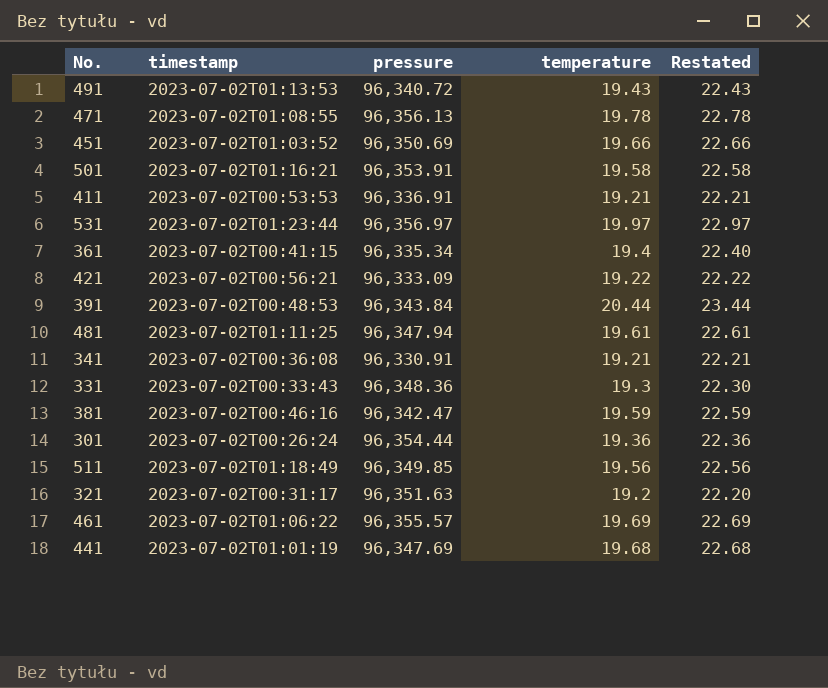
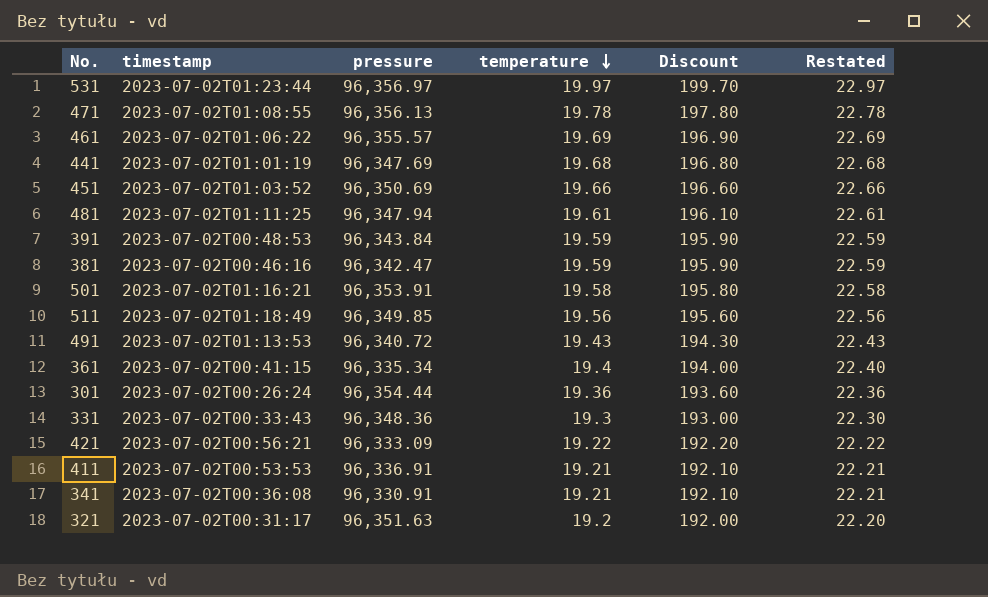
row order: none -> temperature descending
column Discount | formula: none -> [temperature] * 10
391 | temperature: 20.44 -> 19.59
391 | Restated: 23.44 -> 22.59

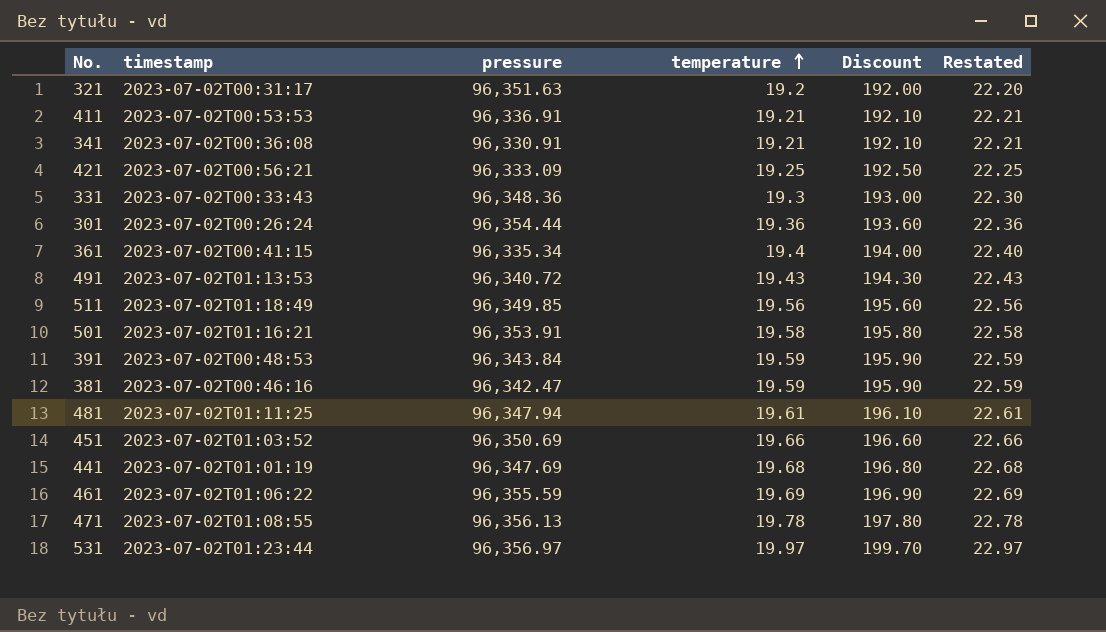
row order: temperature descending -> temperature ascending
421 | temperature: 19.22 -> 19.25
421 | Discount: 192.20 -> 192.50
421 | Restated: 22.22 -> 22.25
461 | pressure: 96,355.57 -> 96,355.59

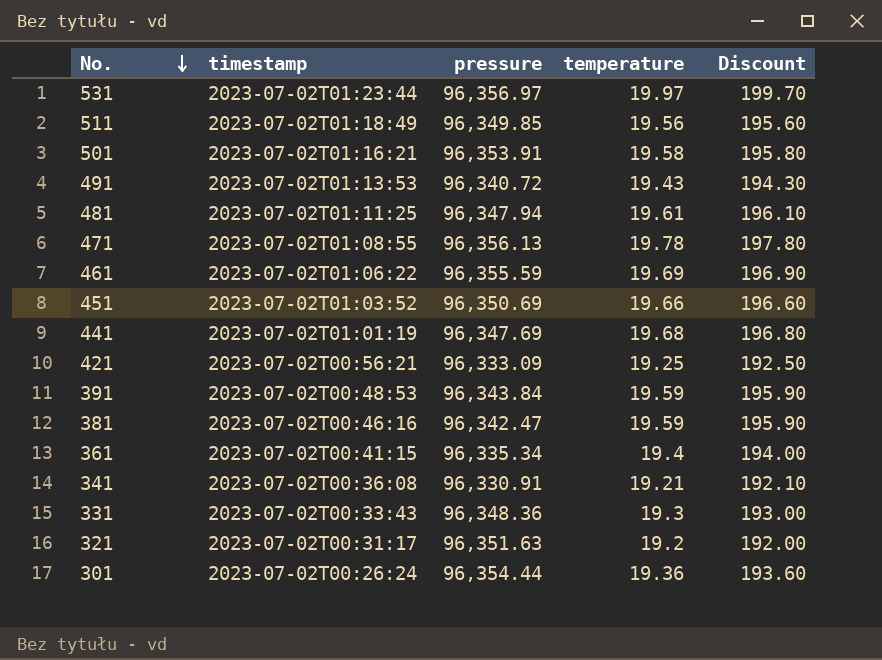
row order: temperature ascending -> No. descending
column Restated | formula: [temperature] + 3 -> none
row 411: 2023-07-02T00:53:53 | 96,336.91 | 19.21 | 192.10 | 22.21 -> none

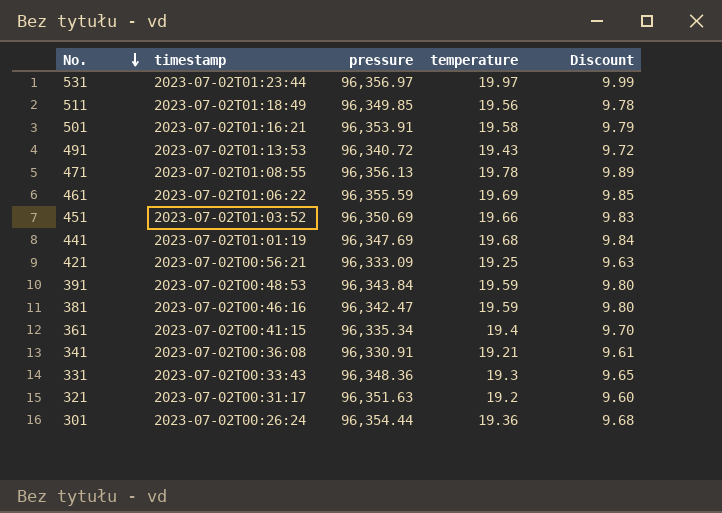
column Discount | formula: [temperature] * 10 -> [temperature] * 0.5
row 481: 2023-07-02T01:11:25 | 96,347.94 | 19.61 | 196.10 -> none

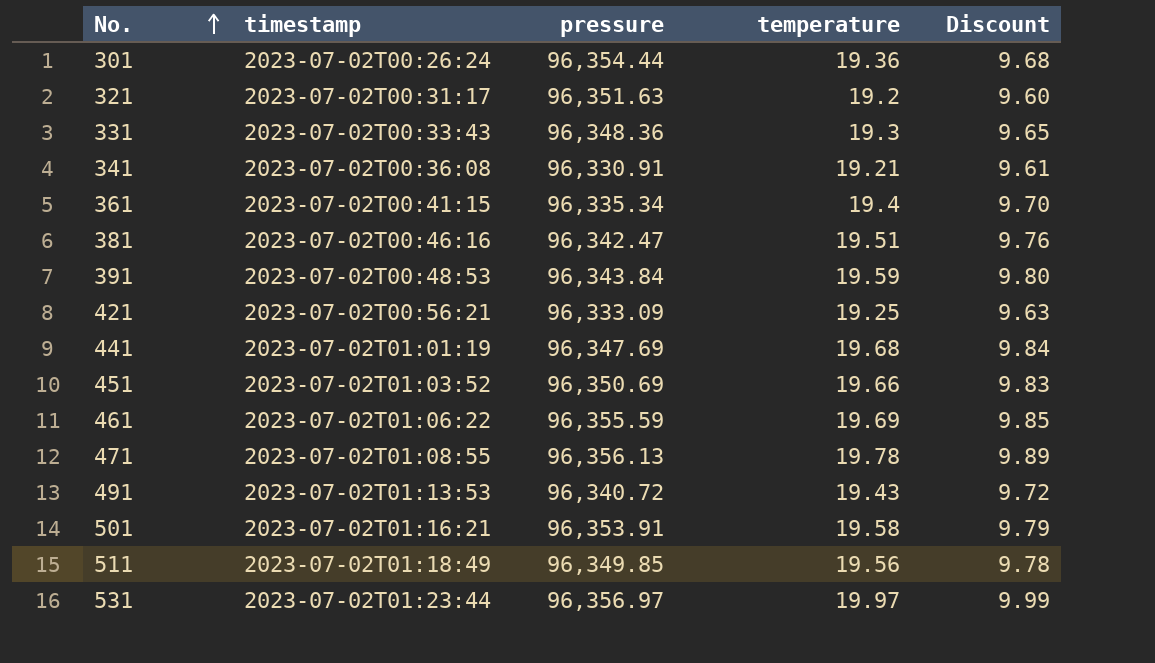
row order: No. descending -> No. ascending
381 | temperature: 19.59 -> 19.51
381 | Discount: 9.80 -> 9.76

